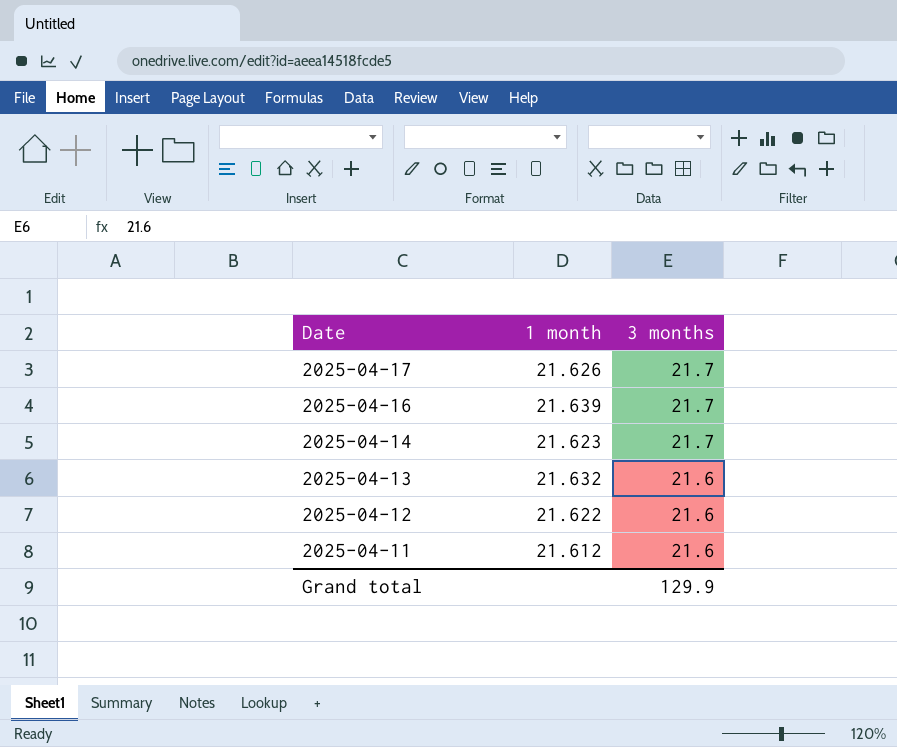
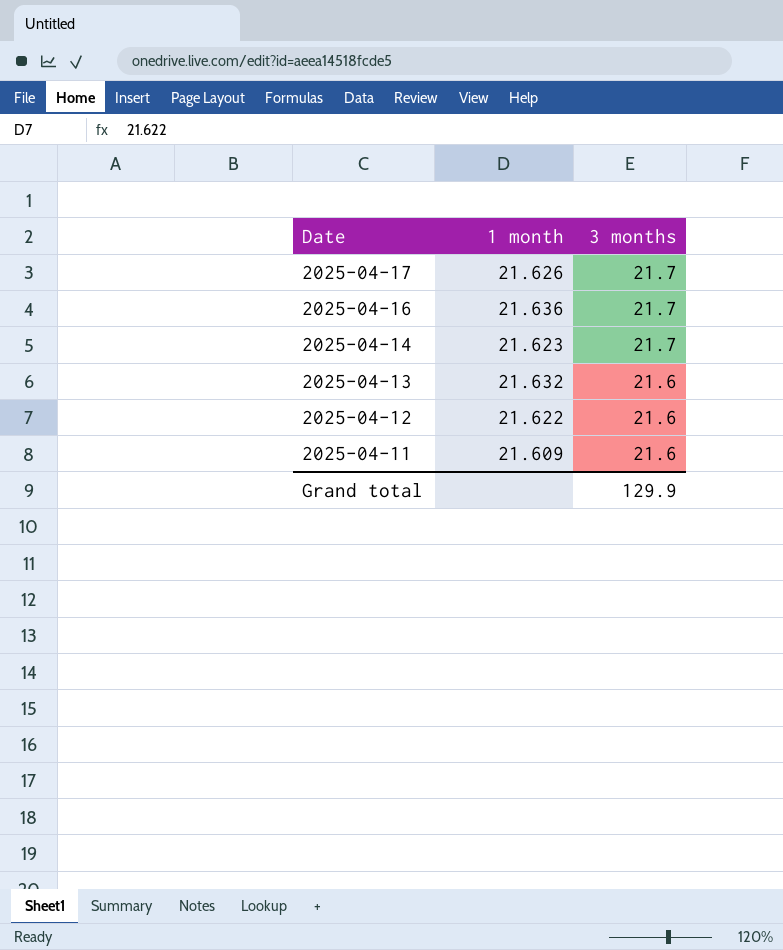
2025-04-16 | 1 month: 21.639 -> 21.636
2025-04-11 | 1 month: 21.612 -> 21.609

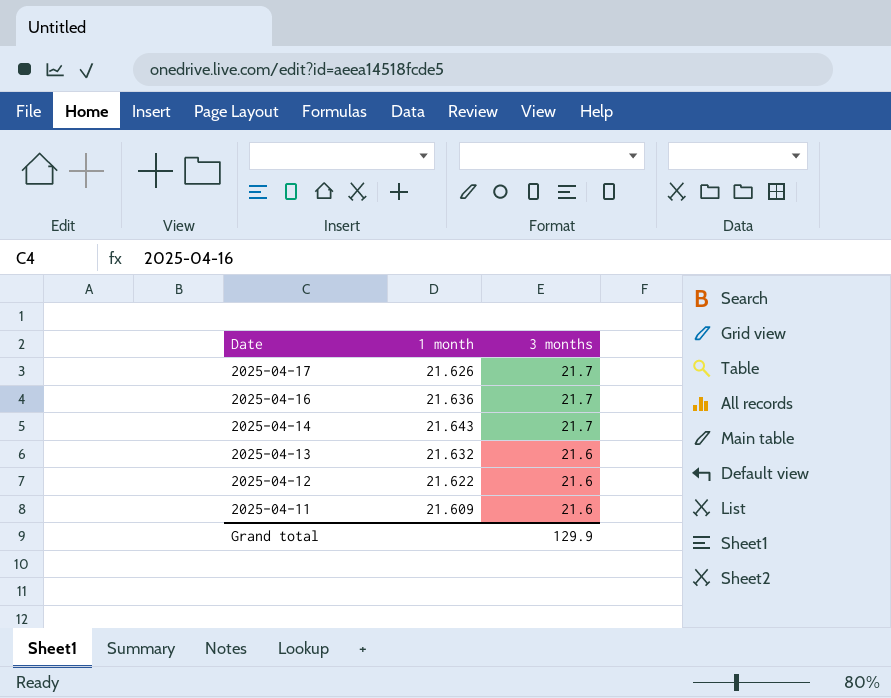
2025-04-14 | 1 month: 21.623 -> 21.643

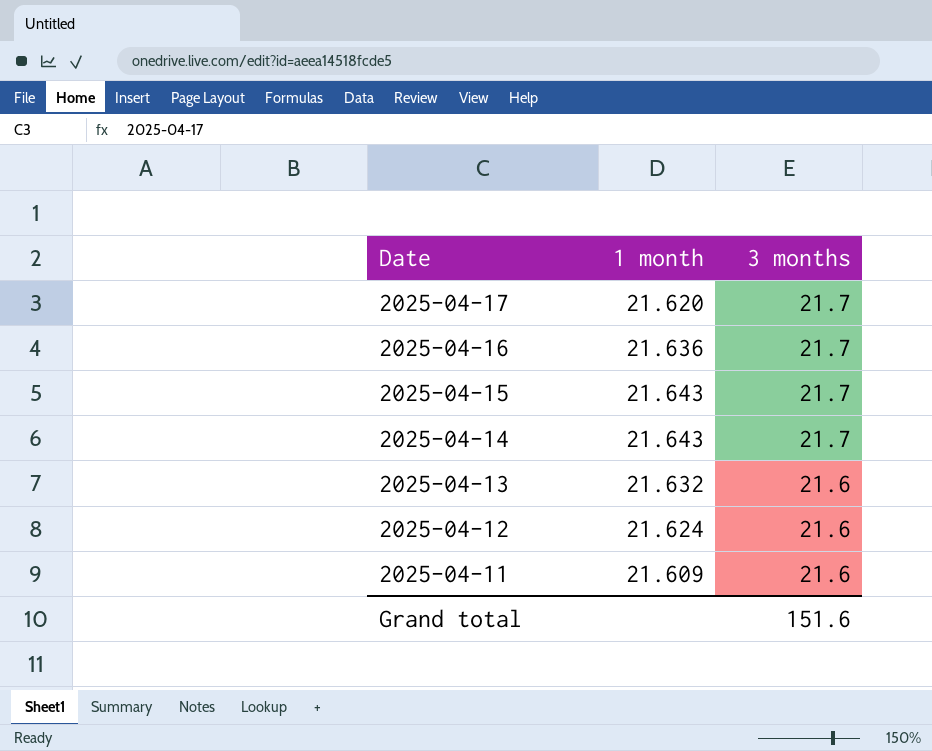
2025-04-17 | 1 month: 21.626 -> 21.620
row 2025-04-15: none -> 21.643 | 21.7
2025-04-12 | 1 month: 21.622 -> 21.624
Grand total | 3 months: 129.9 -> 151.6

